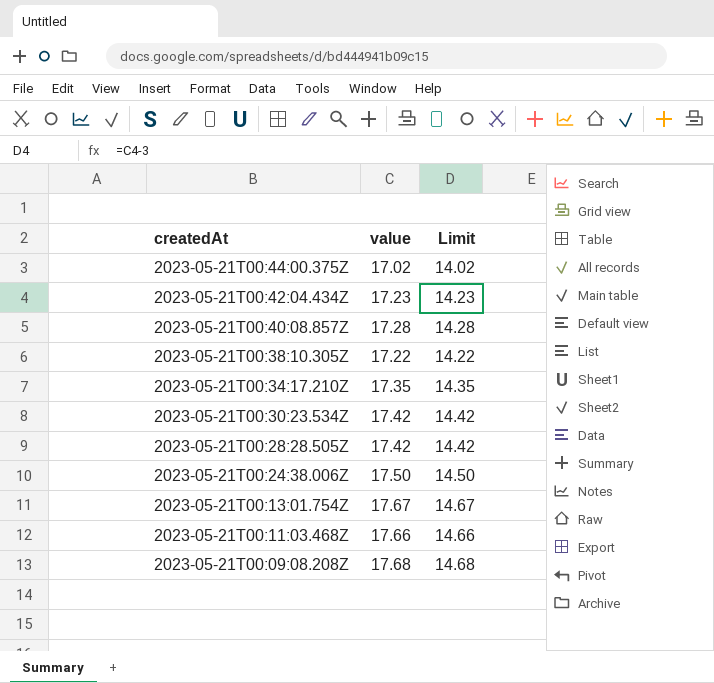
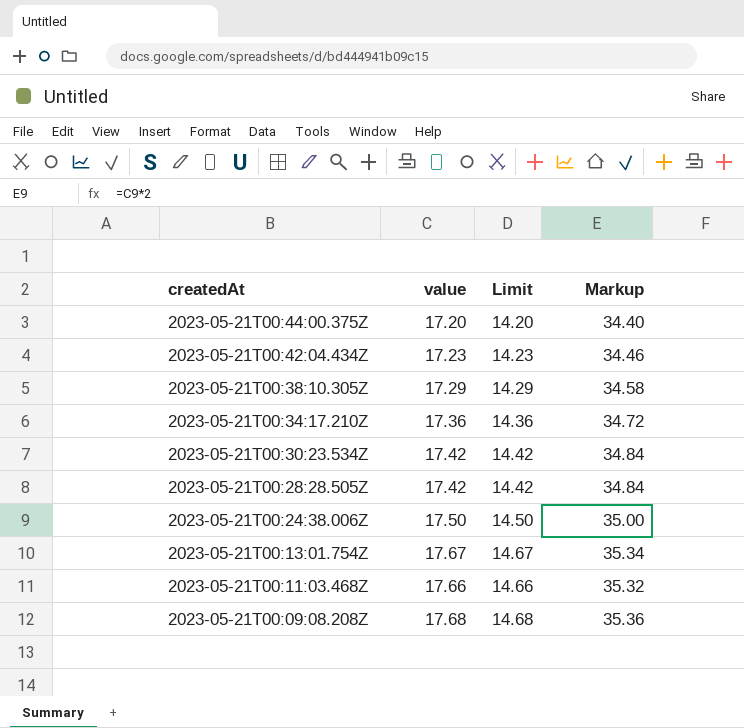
column Markup | formula: none -> [value] * 2
row 2023-05-21T00:40:08.857Z: 17.28 | 14.28 -> none
2023-05-21T00:44:00.375Z | value: 17.02 -> 17.20
2023-05-21T00:44:00.375Z | Limit: 14.02 -> 14.20
2023-05-21T00:38:10.305Z | value: 17.22 -> 17.29
2023-05-21T00:38:10.305Z | Limit: 14.22 -> 14.29
2023-05-21T00:34:17.210Z | value: 17.35 -> 17.36
2023-05-21T00:34:17.210Z | Limit: 14.35 -> 14.36

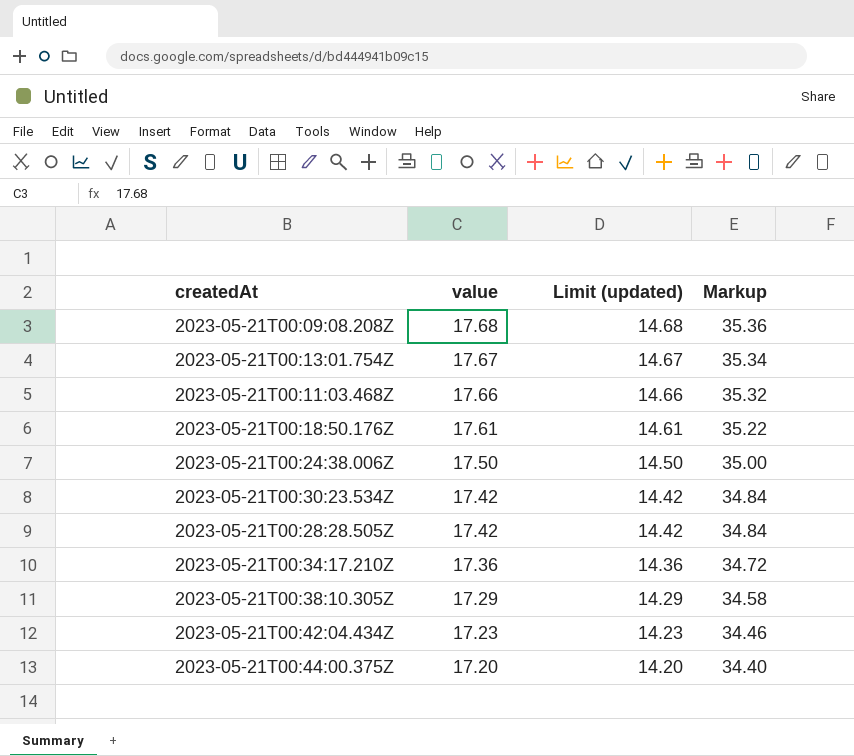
row order: createdAt descending -> value descending
column name: Limit -> Limit (updated)
row 2023-05-21T00:18:50.176Z: none -> 17.61 | 14.61 | 35.22

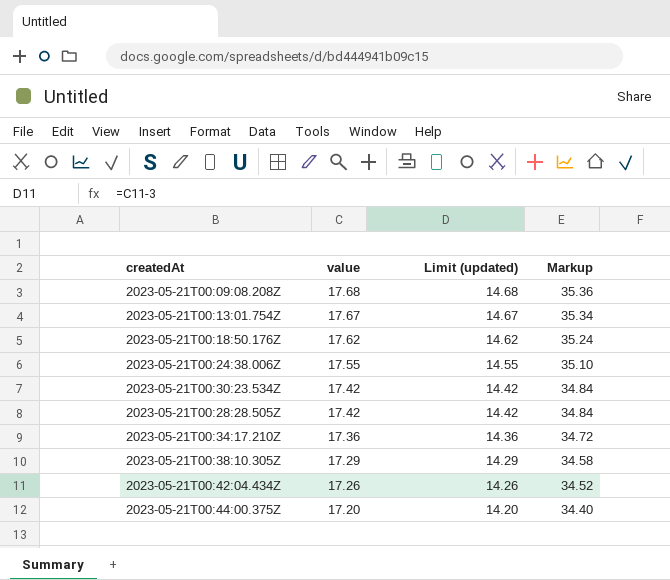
row 2023-05-21T00:11:03.468Z: 17.66 | 14.66 | 35.32 -> none
2023-05-21T00:18:50.176Z | value: 17.61 -> 17.62
2023-05-21T00:18:50.176Z | Limit (updated): 14.61 -> 14.62
2023-05-21T00:18:50.176Z | Markup: 35.22 -> 35.24
2023-05-21T00:24:38.006Z | value: 17.50 -> 17.55
2023-05-21T00:24:38.006Z | Limit (updated): 14.50 -> 14.55
2023-05-21T00:24:38.006Z | Markup: 35.00 -> 35.10
2023-05-21T00:42:04.434Z | value: 17.23 -> 17.26
2023-05-21T00:42:04.434Z | Limit (updated): 14.23 -> 14.26
2023-05-21T00:42:04.434Z | Markup: 34.46 -> 34.52

